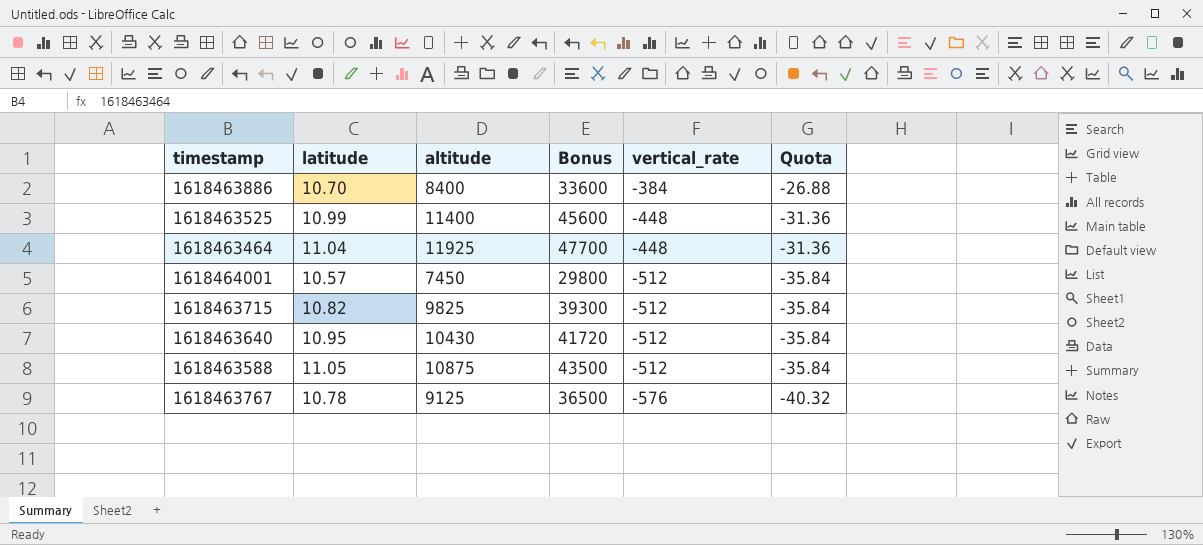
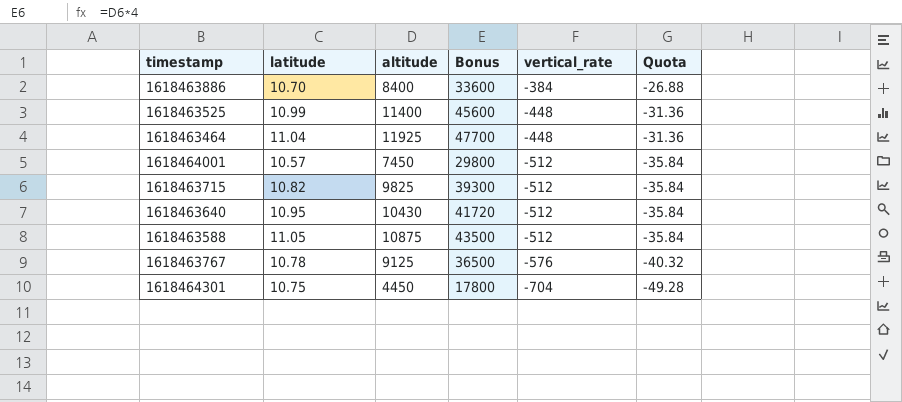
row 1618464301: none -> 10.75 | 4450 | 17800 | -704 | -49.28

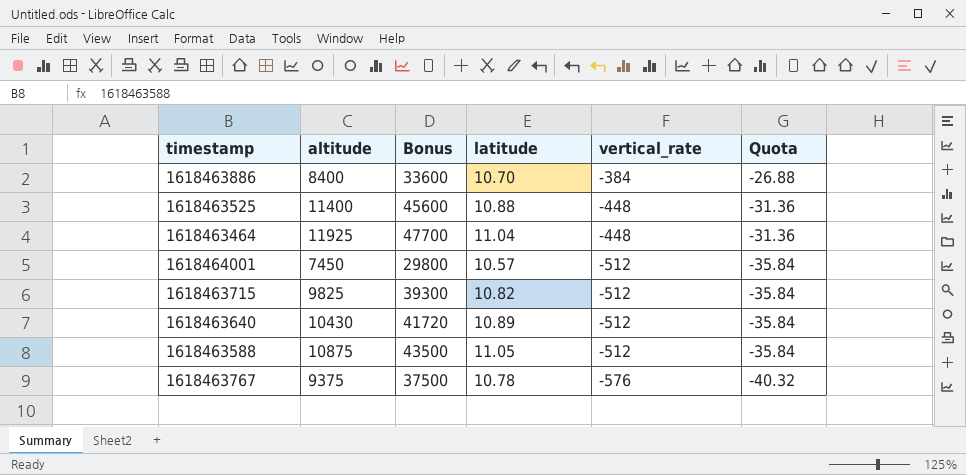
column latitude | position: 2 -> 4
row 1618464301: 10.75 | 4450 | 17800 | -704 | -49.28 -> none
1618463525 | latitude: 10.99 -> 10.88
1618463640 | latitude: 10.95 -> 10.89
1618463767 | altitude: 9125 -> 9375
1618463767 | Bonus: 36500 -> 37500

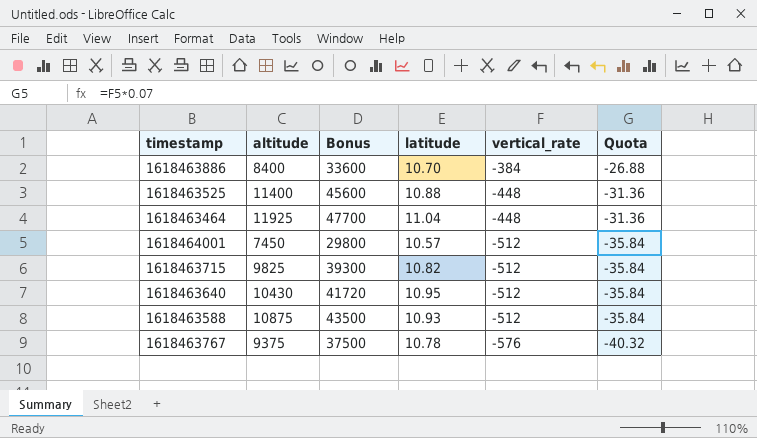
1618463640 | latitude: 10.89 -> 10.95
1618463588 | latitude: 11.05 -> 10.93

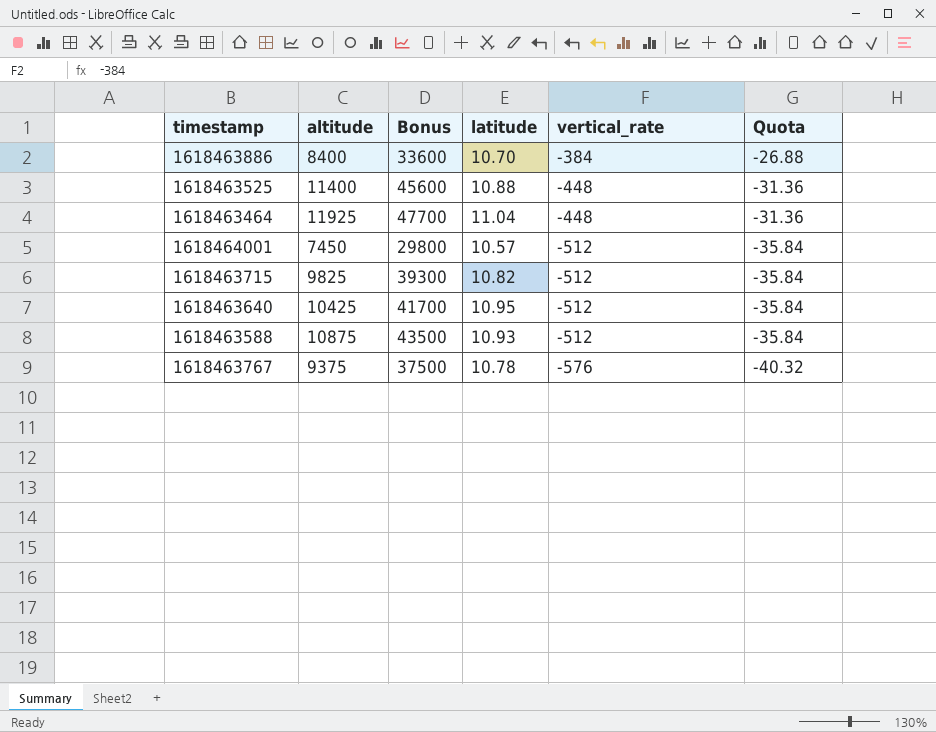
1618463640 | altitude: 10430 -> 10425
1618463640 | Bonus: 41720 -> 41700

